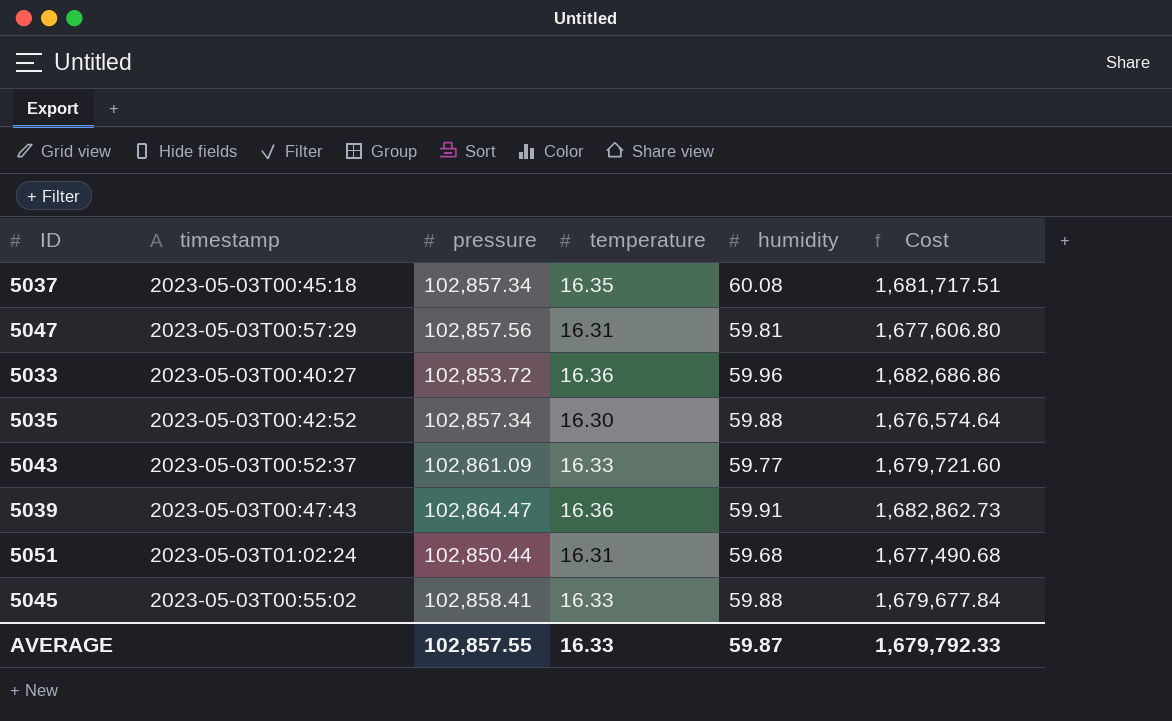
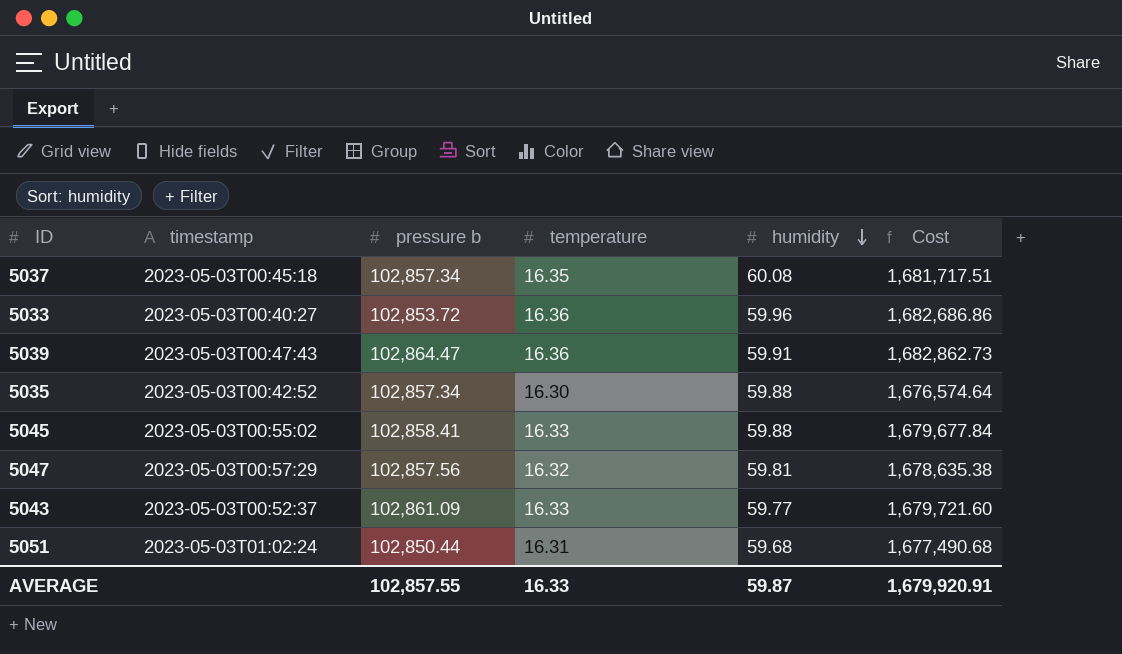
row order: none -> humidity descending
column name: pressure -> pressure b
5047 | temperature: 16.31 -> 16.32
5047 | Cost: 1,677,606.80 -> 1,678,635.38
AVERAGE | Cost: 1,679,792.33 -> 1,679,920.91

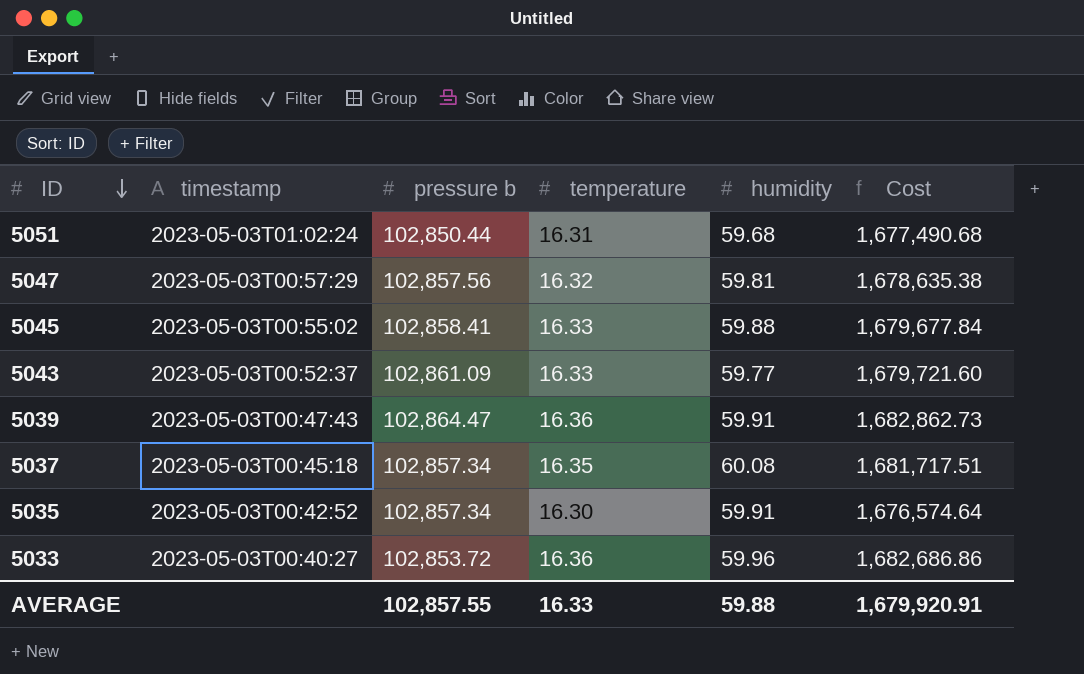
row order: humidity descending -> ID descending
5035 | humidity: 59.88 -> 59.91
AVERAGE | humidity: 59.87 -> 59.88

